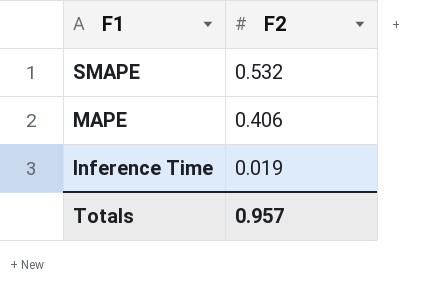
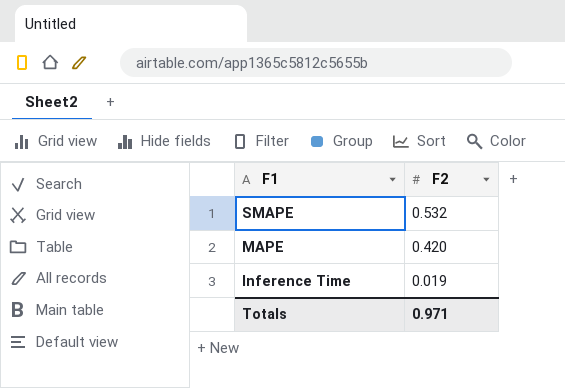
MAPE | F2: 0.406 -> 0.420
Totals | F2: 0.957 -> 0.971

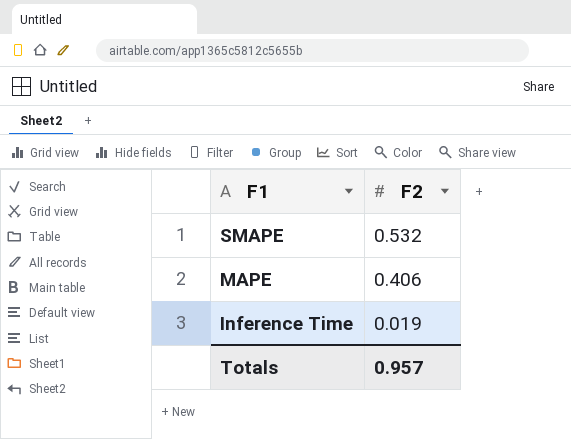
MAPE | F2: 0.420 -> 0.406
Totals | F2: 0.971 -> 0.957

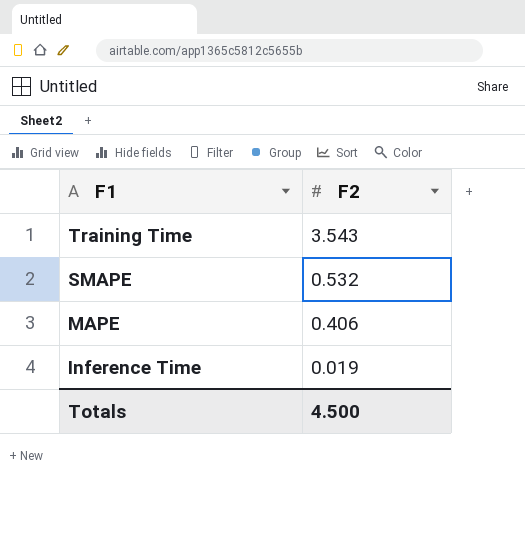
row Training Time: none -> 3.543
Totals | F2: 0.957 -> 4.500

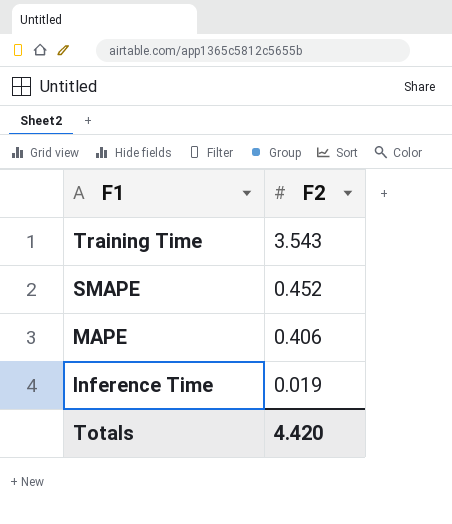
SMAPE | F2: 0.532 -> 0.452
Totals | F2: 4.500 -> 4.420

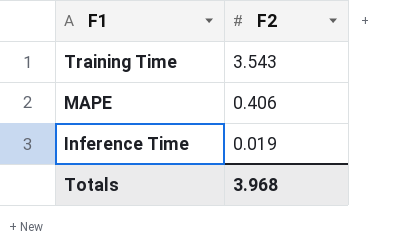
row SMAPE: 0.452 -> none
Totals | F2: 4.420 -> 3.968

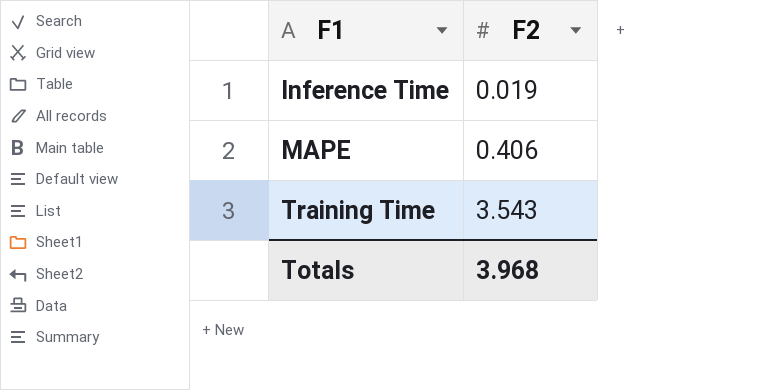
row order: F1 descending -> F1 ascending

